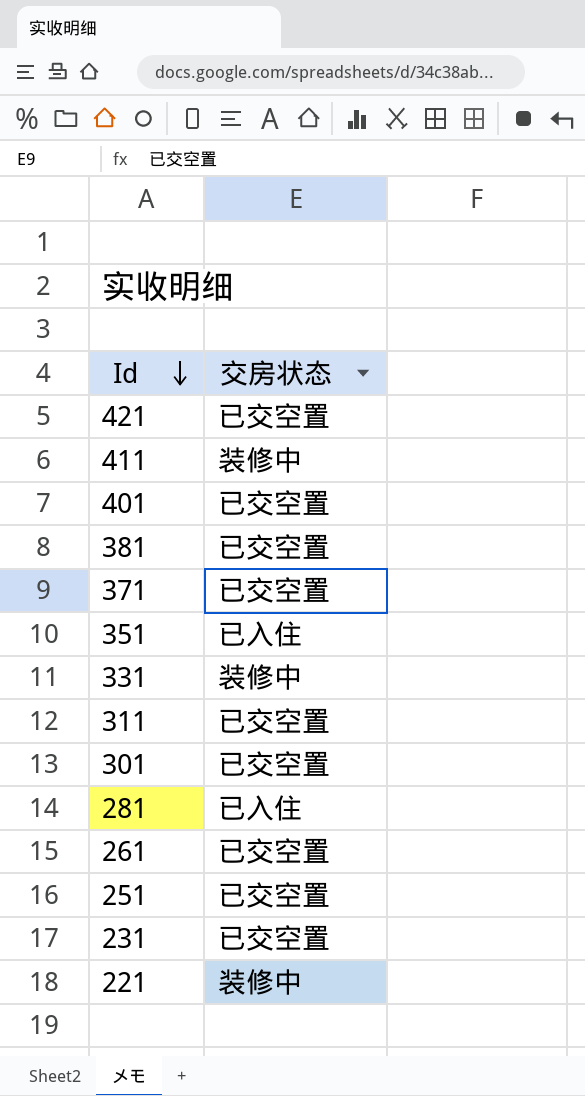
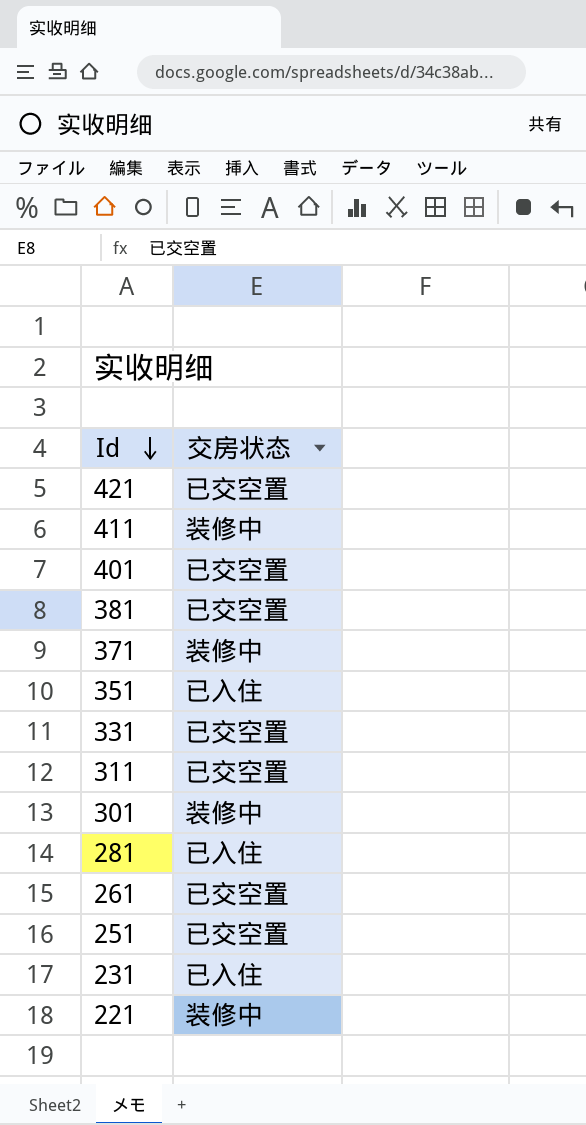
371 | 交房状态: 已交空置 -> 装修中
331 | 交房状态: 装修中 -> 已交空置
301 | 交房状态: 已交空置 -> 装修中
231 | 交房状态: 已交空置 -> 已入住

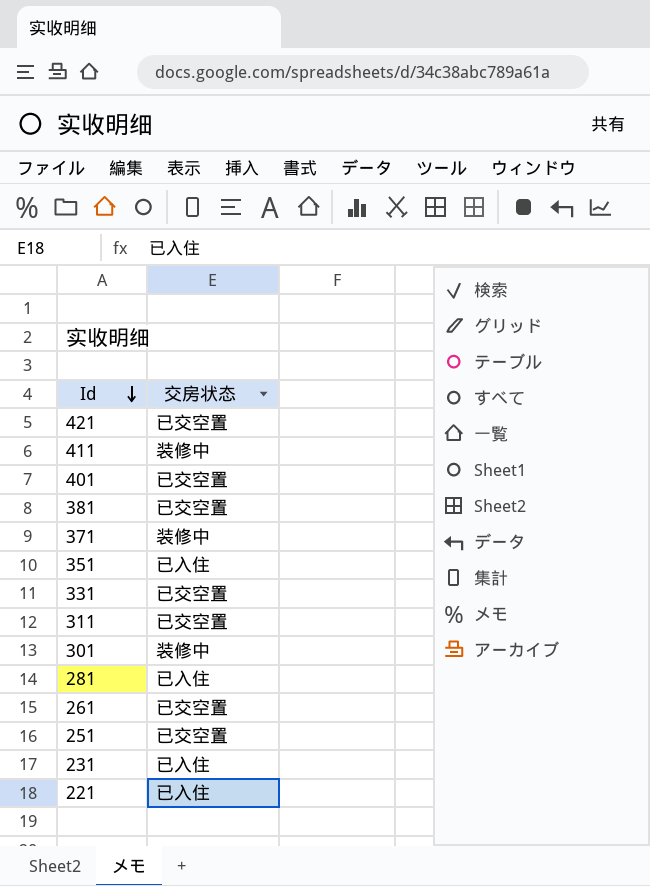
221 | 交房状态: 装修中 -> 已入住

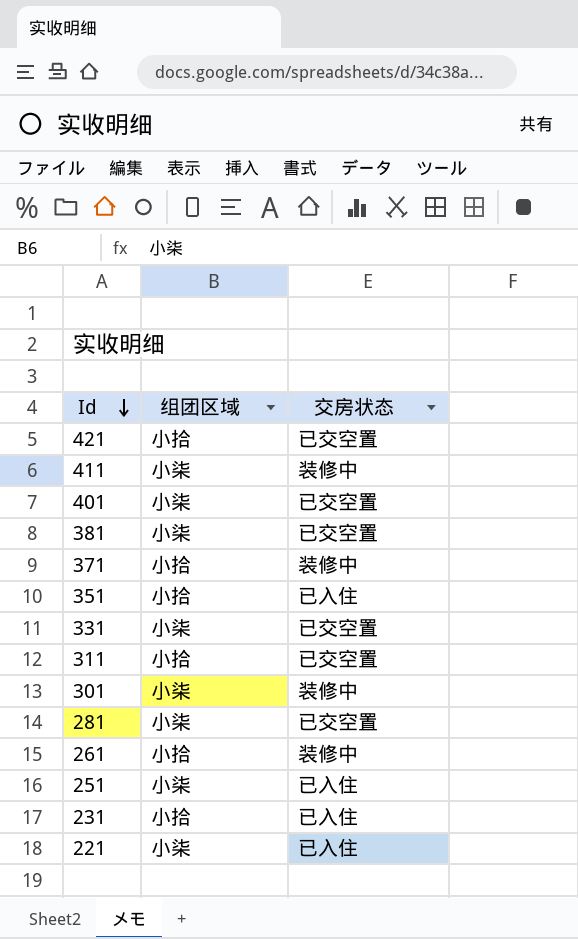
column 组团区域 | position: none -> 2
281 | 交房状态: 已入住 -> 已交空置
261 | 交房状态: 已交空置 -> 装修中
251 | 交房状态: 已交空置 -> 已入住

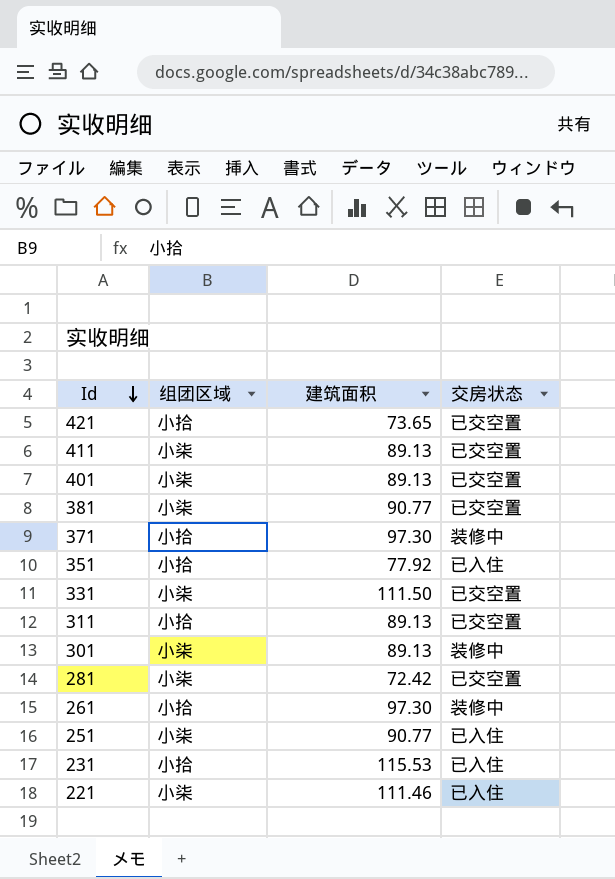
column 建筑面积 | position: none -> 3
411 | 交房状态: 装修中 -> 已交空置

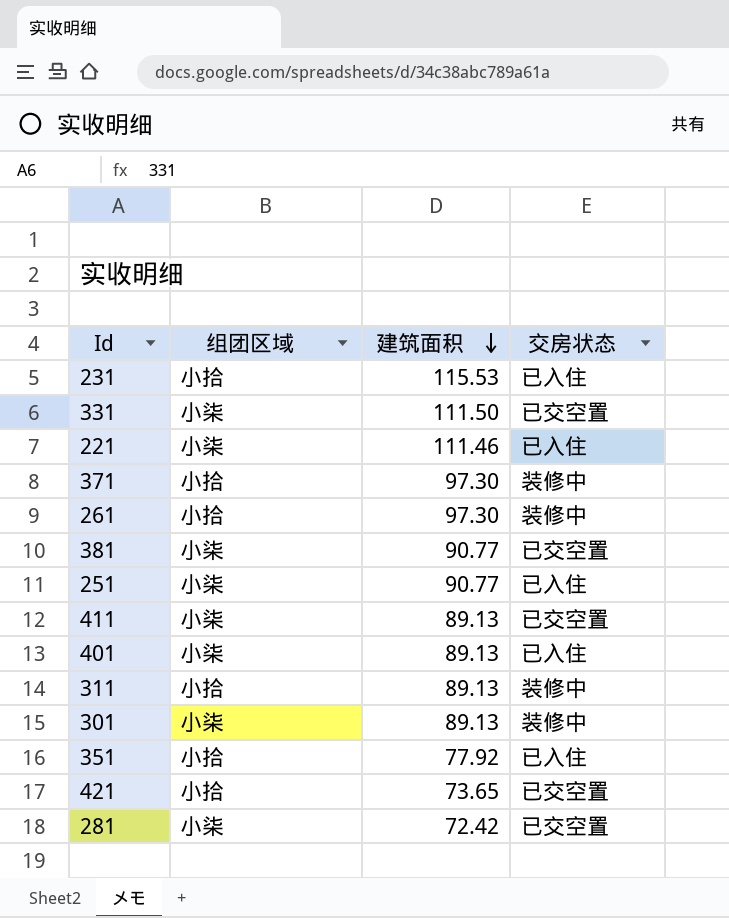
row order: Id descending -> 建筑面积 descending
401 | 交房状态: 已交空置 -> 已入住
311 | 交房状态: 已交空置 -> 装修中

